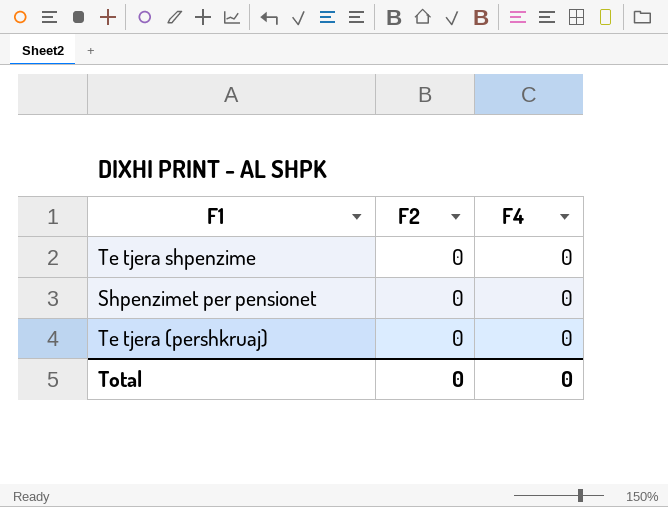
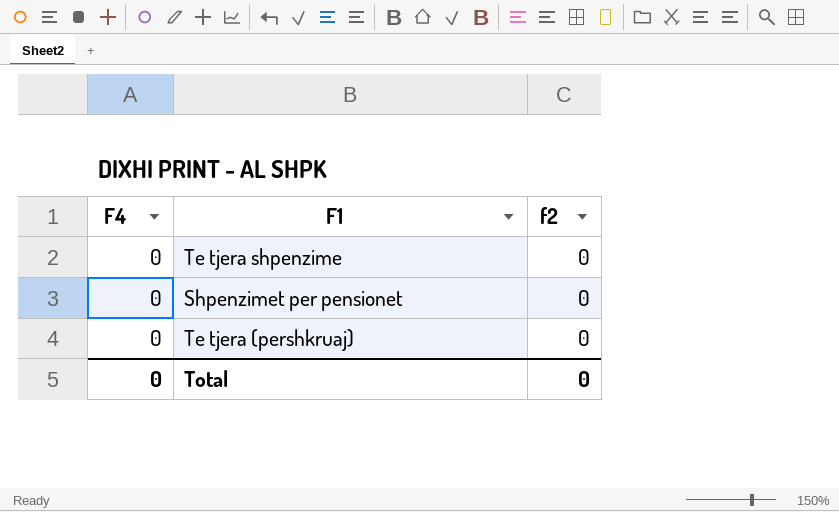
column F4 | position: 3 -> 1
column name: F2 -> f2

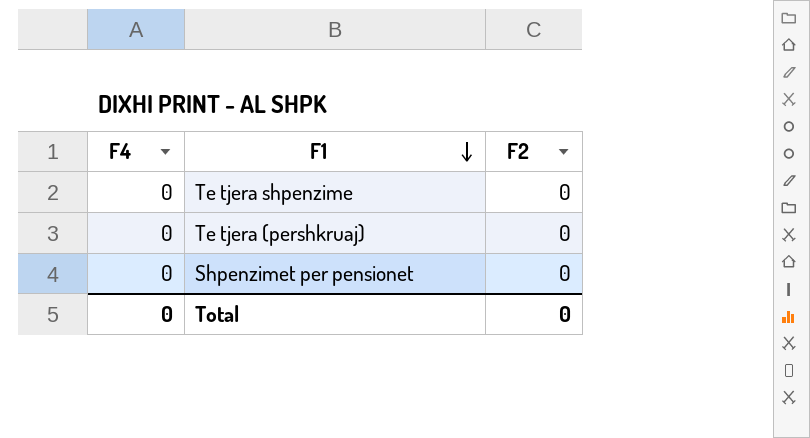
row order: none -> F1 descending
column name: f2 -> F2

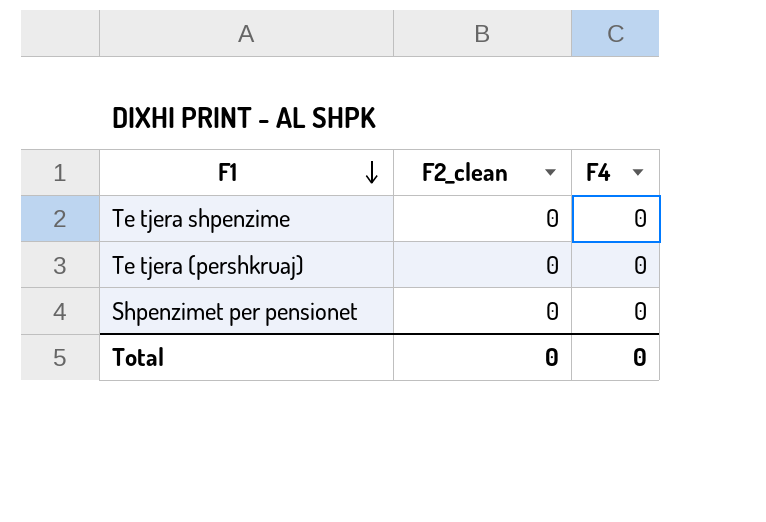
column name: F2 -> F2_clean
column F4 | position: 1 -> 3

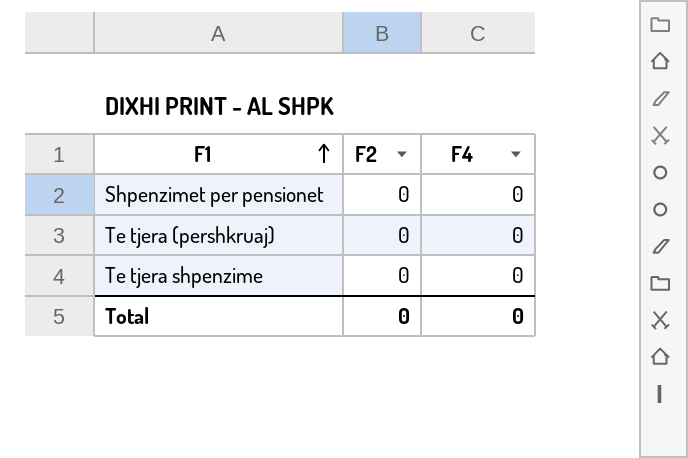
row order: F1 descending -> F1 ascending
column name: F2_clean -> F2

